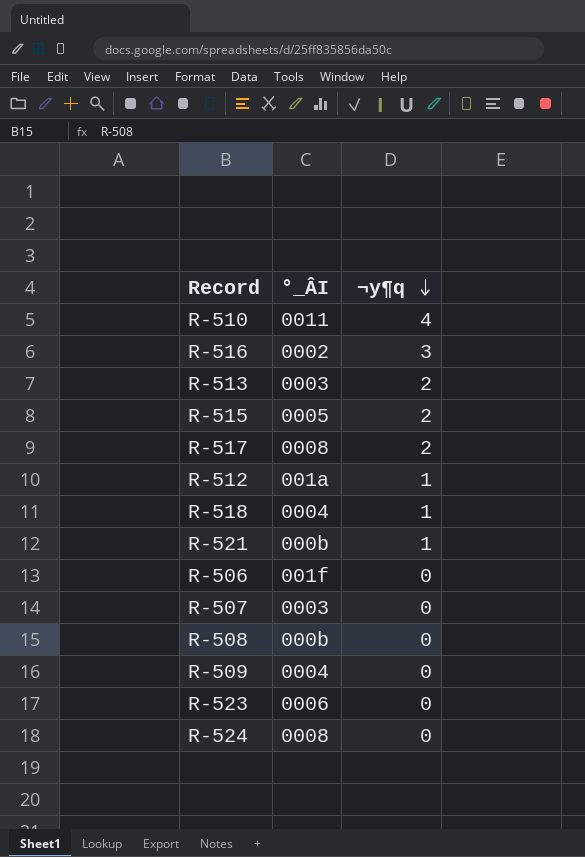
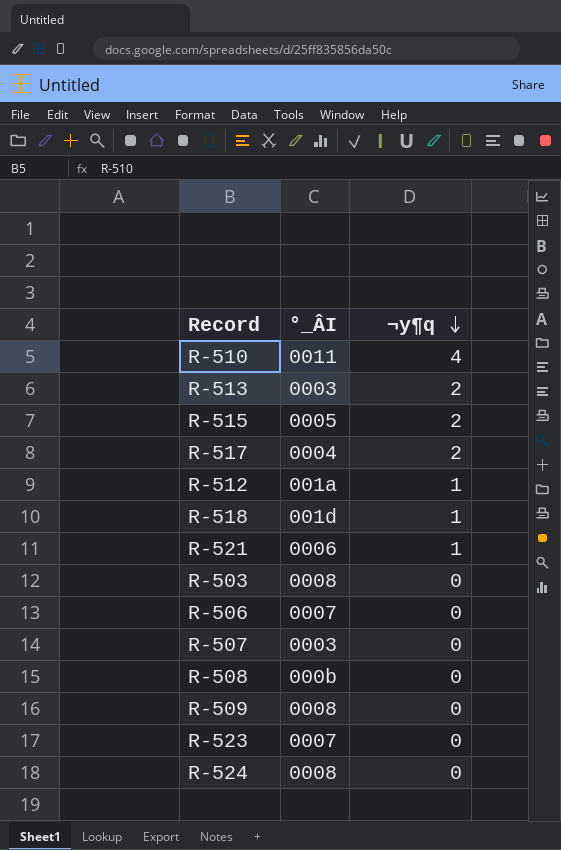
row R-516: 0002 | 3 -> none
R-517 | °_ÂI: 0008 -> 0004
R-518 | °_ÂI: 0004 -> 001d
R-521 | °_ÂI: 000b -> 0006
row R-503: none -> 0008 | 0
R-506 | °_ÂI: 001f -> 0007
R-509 | °_ÂI: 0004 -> 0008
R-523 | °_ÂI: 0006 -> 0007

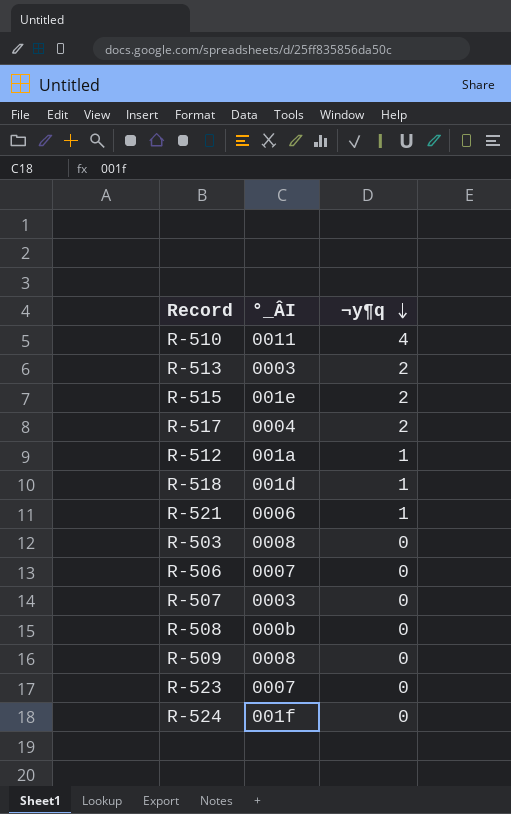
R-515 | °_ÂI: 0005 -> 001e
R-524 | °_ÂI: 0008 -> 001f

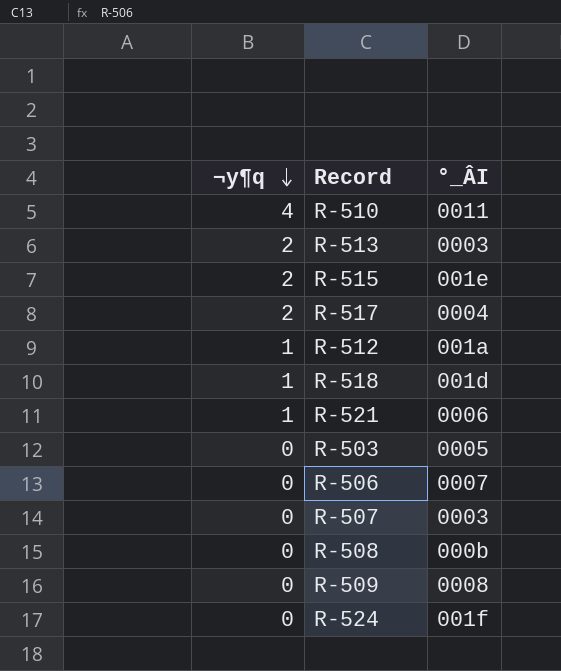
column ¬y¶q | position: 3 -> 1
row R-523: 0007 | 0 -> none
R-503 | °_ÂI: 0008 -> 0005

